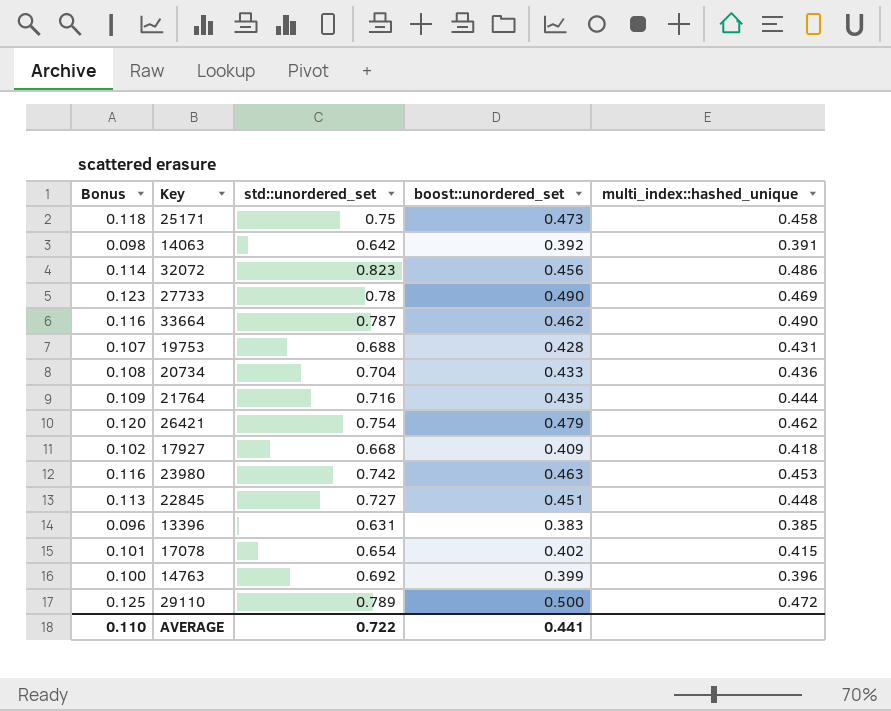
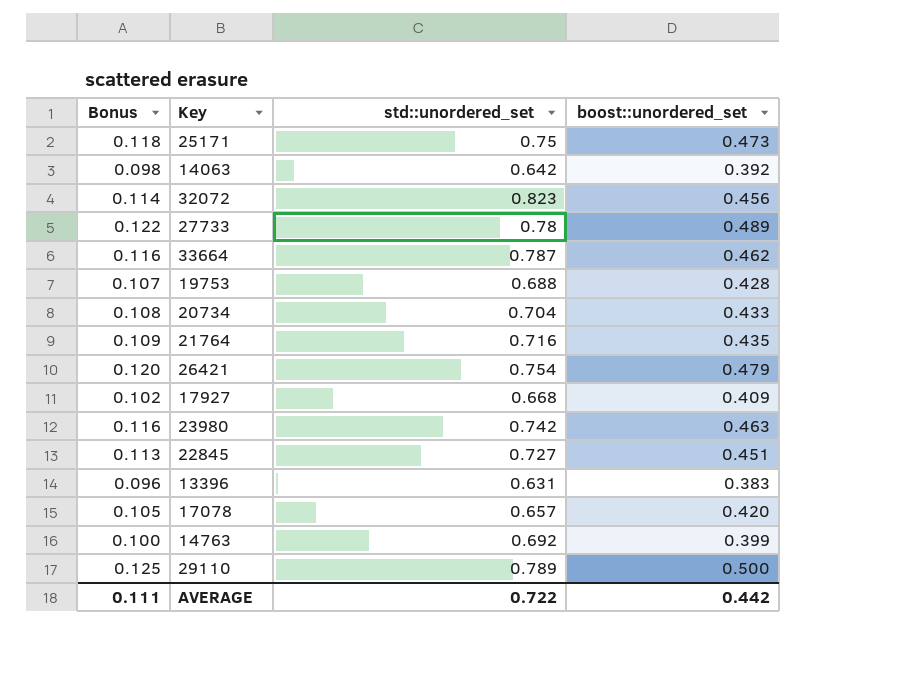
column multi_index::hashed_unique | position: 5 -> none
27733 | Bonus: 0.123 -> 0.122
27733 | boost::unordered_set: 0.490 -> 0.489
17078 | Bonus: 0.101 -> 0.105
17078 | std::unordered_set: 0.654 -> 0.657
17078 | boost::unordered_set: 0.402 -> 0.420
AVERAGE | Bonus: 0.110 -> 0.111
AVERAGE | boost::unordered_set: 0.441 -> 0.442

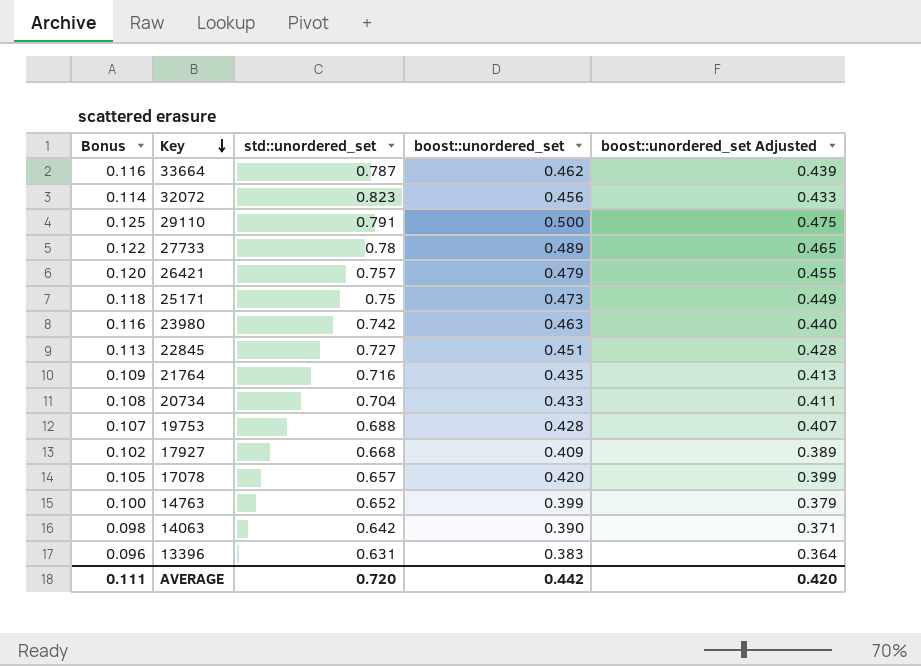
row order: none -> Key descending
column boost::unordered_set Adjusted | formula: none -> [boost::unordered_set] * 0.95
29110 | std::unordered_set: 0.789 -> 0.791
26421 | std::unordered_set: 0.754 -> 0.757
14763 | std::unordered_set: 0.692 -> 0.652
14063 | boost::unordered_set: 0.392 -> 0.390
AVERAGE | std::unordered_set: 0.722 -> 0.720

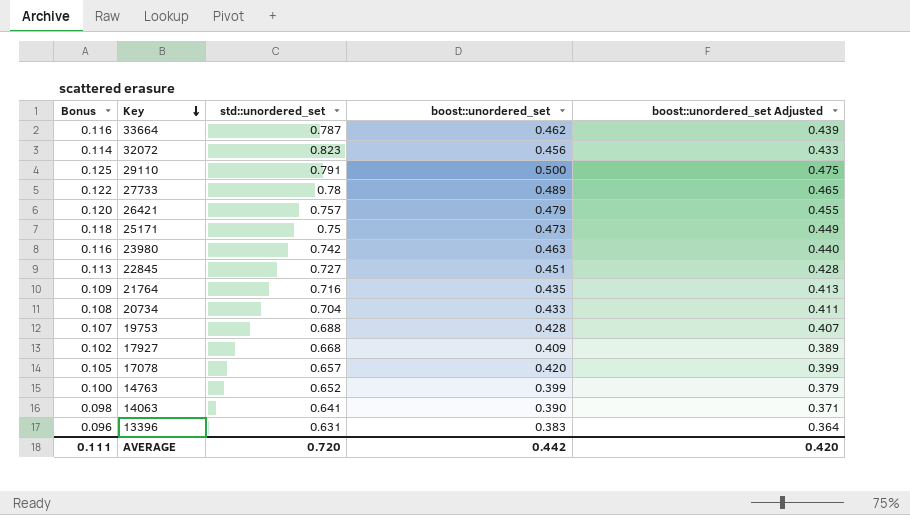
14063 | std::unordered_set: 0.642 -> 0.641

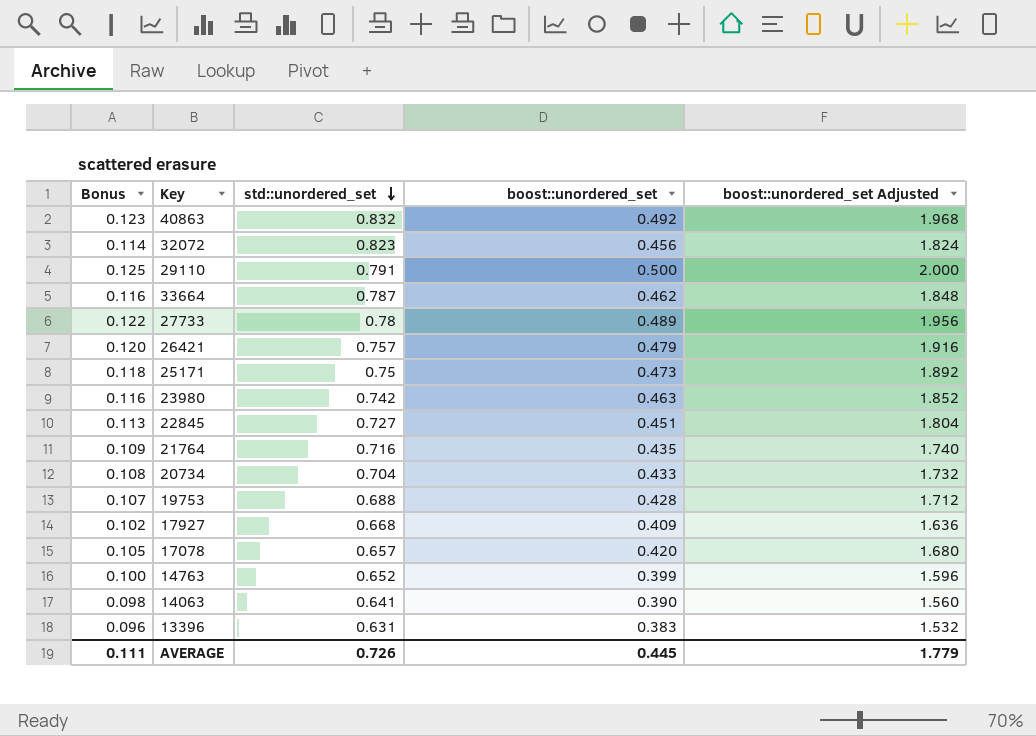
row order: Key descending -> std::unordered_set descending
column boost::unordered_set Adjusted | formula: [boost::unordered_set] * 0.95 -> [boost::unordered_set] * 4
row 40863: none -> 0.123 | 0.832 | 0.492 | 1.968
AVERAGE | std::unordered_set: 0.720 -> 0.726
AVERAGE | boost::unordered_set: 0.442 -> 0.445
AVERAGE | boost::unordered_set Adjusted: 0.420 -> 1.779

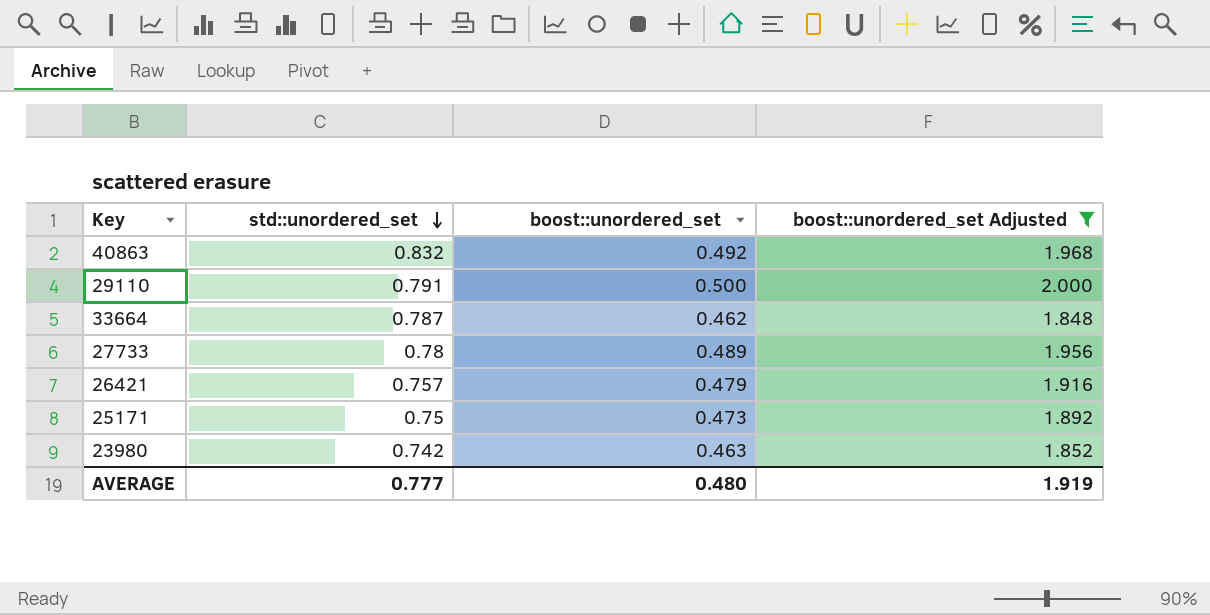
filter: none -> boost::unordered_set Adjusted >= 1.848
column Bonus | formula: [boost::unordered_set] * 0.25 -> none
AVERAGE | std::unordered_set: 0.726 -> 0.777
AVERAGE | boost::unordered_set: 0.445 -> 0.480
AVERAGE | boost::unordered_set Adjusted: 1.779 -> 1.919

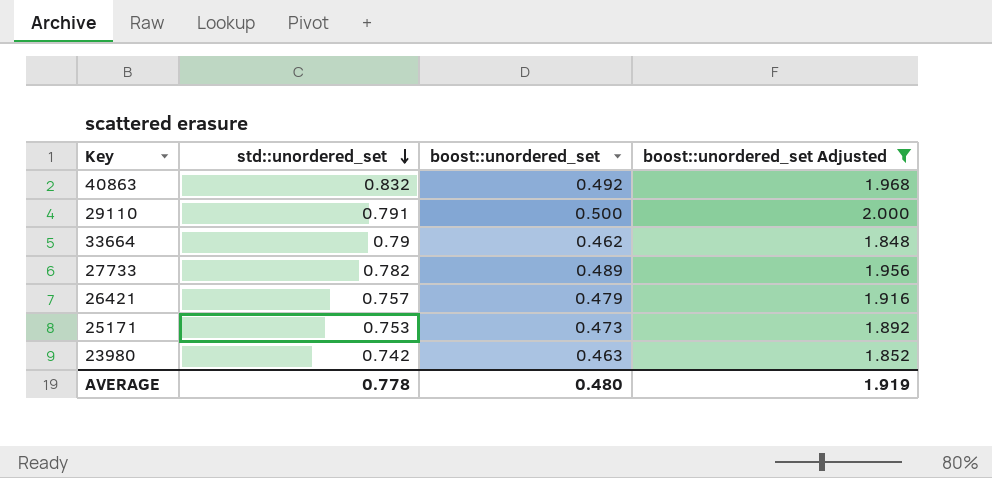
33664 | std::unordered_set: 0.787 -> 0.79
27733 | std::unordered_set: 0.78 -> 0.782
25171 | std::unordered_set: 0.75 -> 0.753
AVERAGE | std::unordered_set: 0.777 -> 0.778

